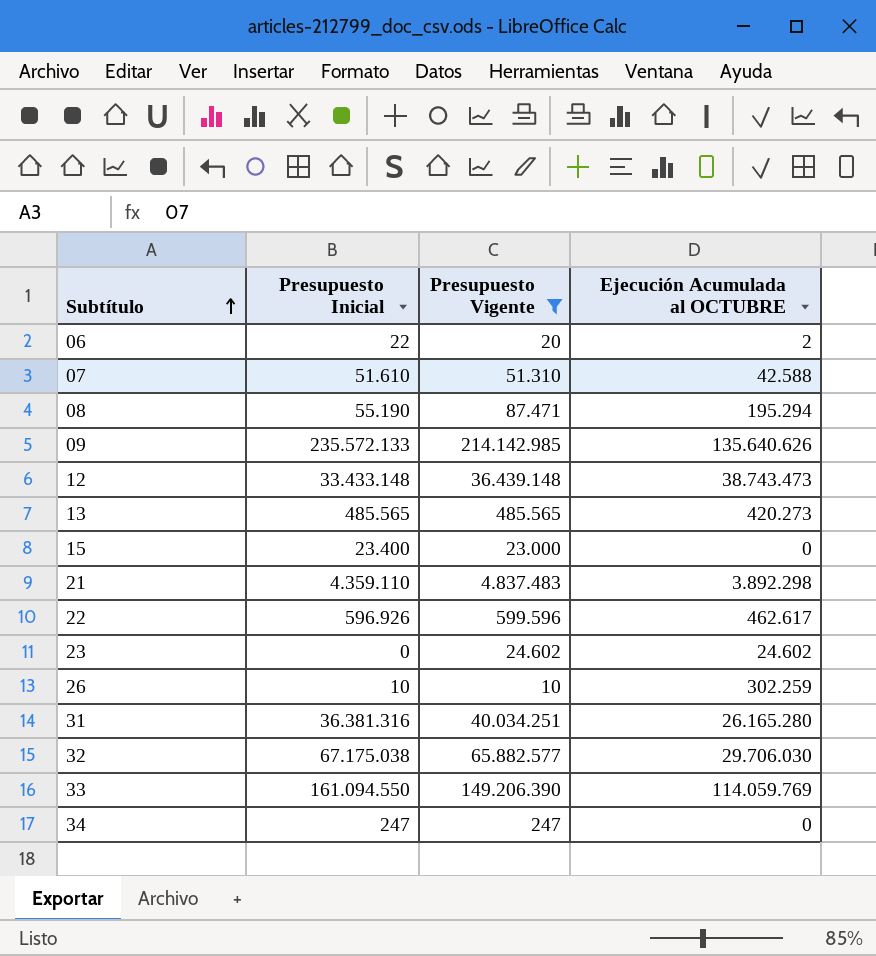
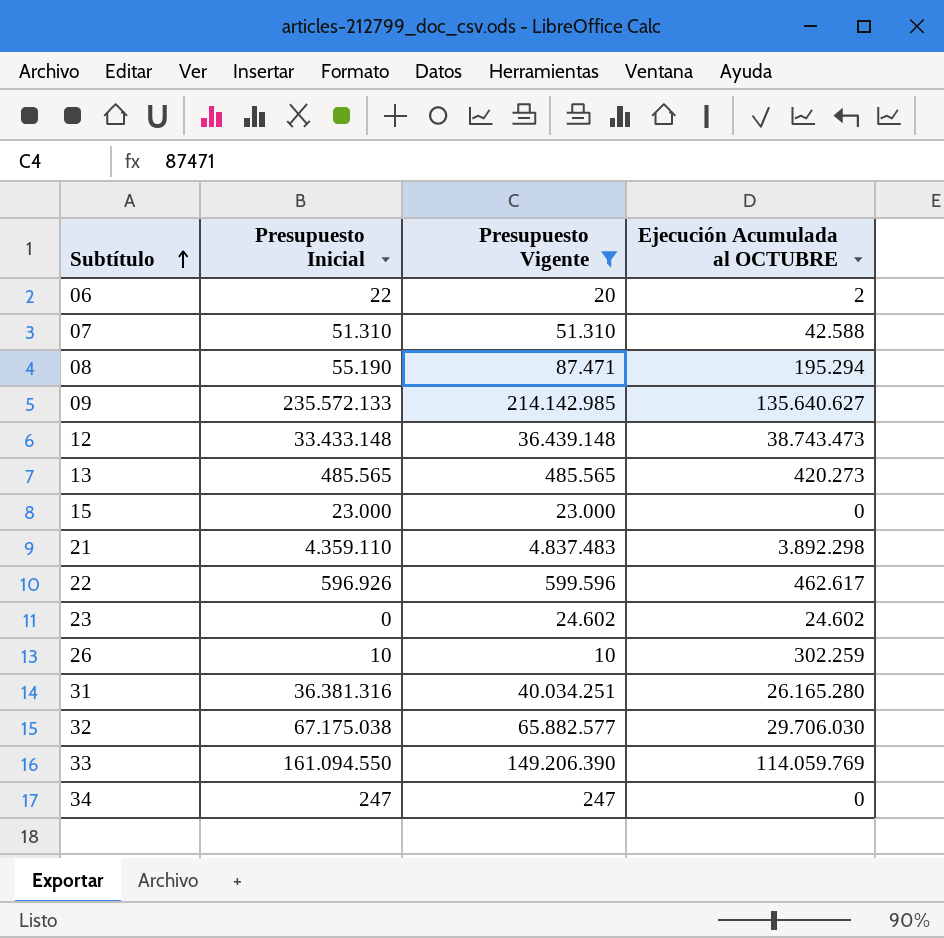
07 | Presupuesto Inicial: 51.610 -> 51.310
09 | Ejecución Acumulada al OCTUBRE: 135.640.626 -> 135.640.627
15 | Presupuesto Inicial: 23.400 -> 23.000

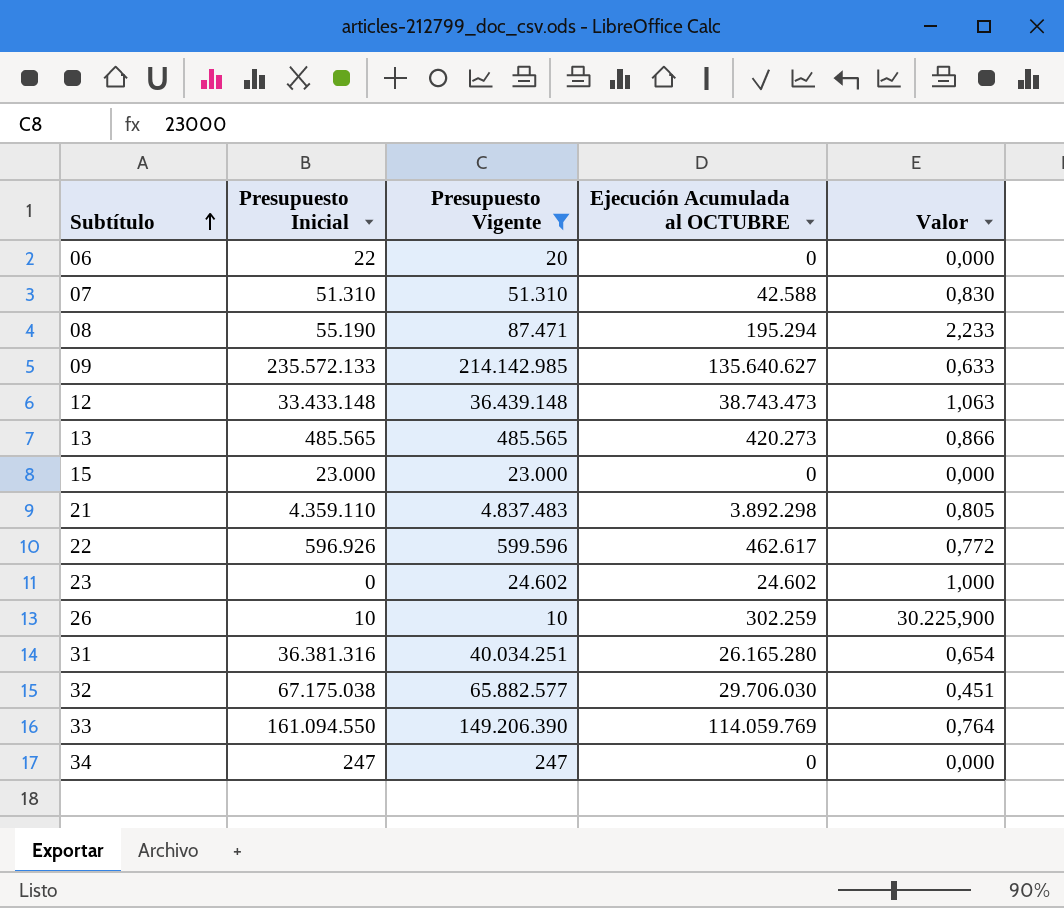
column Valor | formula: none -> [Ejecución Acumulada al OCTUBRE] / [Presupuesto Vigente]
06 | Ejecución Acumulada al OCTUBRE: 2 -> 0

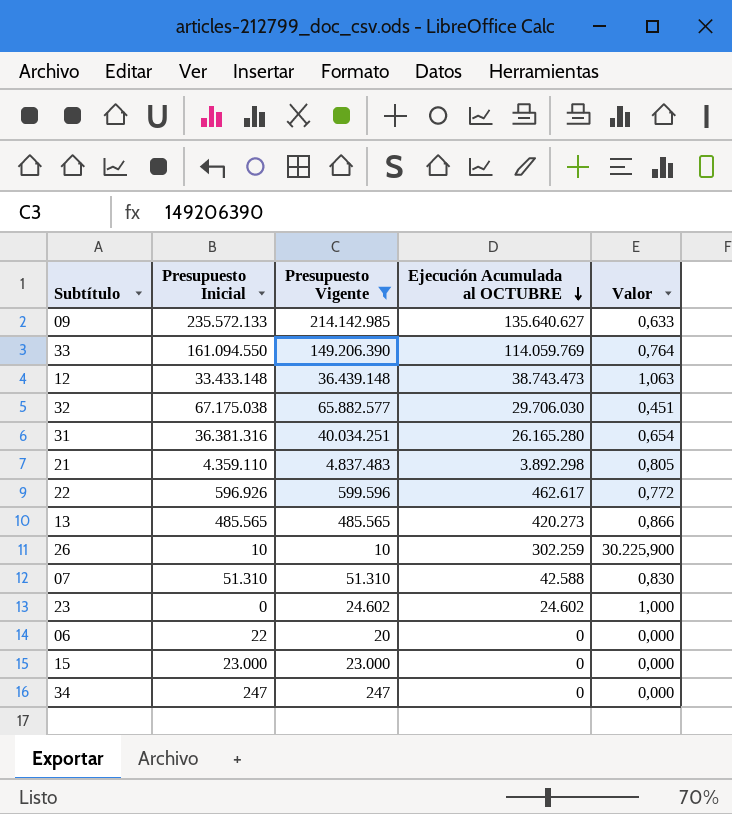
row order: Subtítulo ascending -> Ejecución Acumulada al OCTUBRE descending
row 08: 55.190 | 87.471 | 195.294 | 2,233 -> none

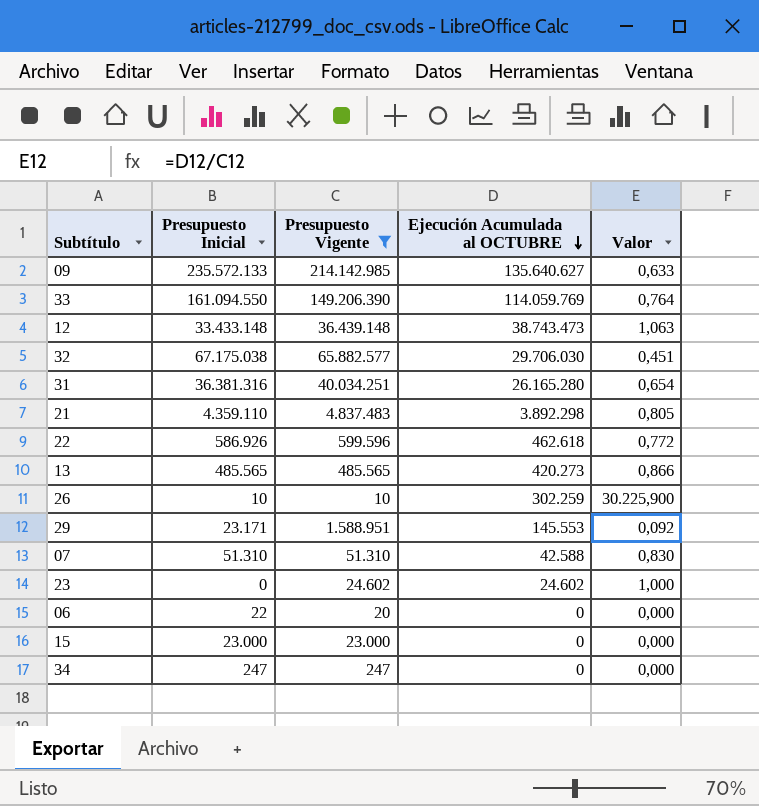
22 | Presupuesto Inicial: 596.926 -> 586.926
22 | Ejecución Acumulada al OCTUBRE: 462.617 -> 462.618
row 29: none -> 23.171 | 1.588.951 | 145.553 | 0,092

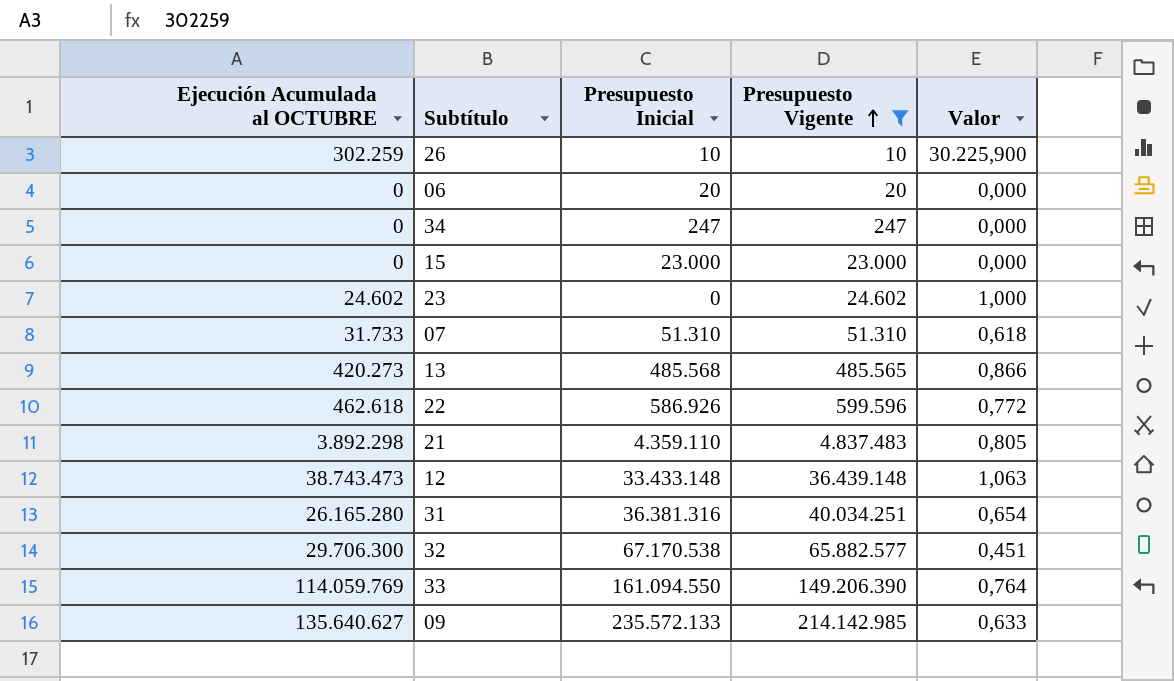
row order: Ejecución Acumulada al OCTUBRE descending -> Presupuesto Vigente ascending
column Ejecución Acumulada al OCTUBRE | position: 4 -> 1
row 29: 23.171 | 1.588.951 | 145.553 | 0,092 -> none
06 | Presupuesto Inicial: 22 -> 20
07 | Ejecución Acumulada al OCTUBRE: 42.588 -> 31.733
07 | Valor: 0,830 -> 0,618
13 | Presupuesto Inicial: 485.565 -> 485.568
32 | Ejecución Acumulada al OCTUBRE: 29.706.030 -> 29.706.300
32 | Presupuesto Inicial: 67.175.038 -> 67.170.538

